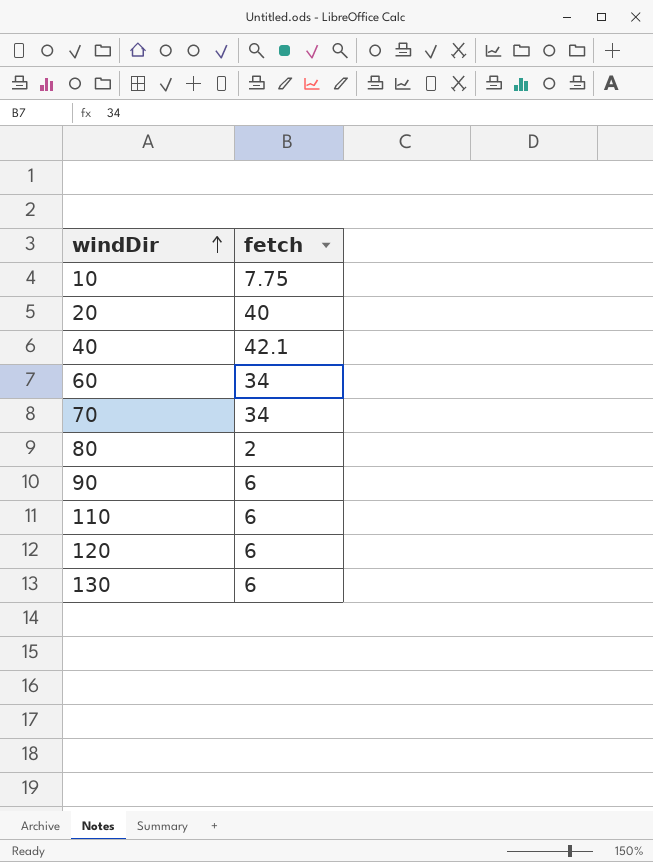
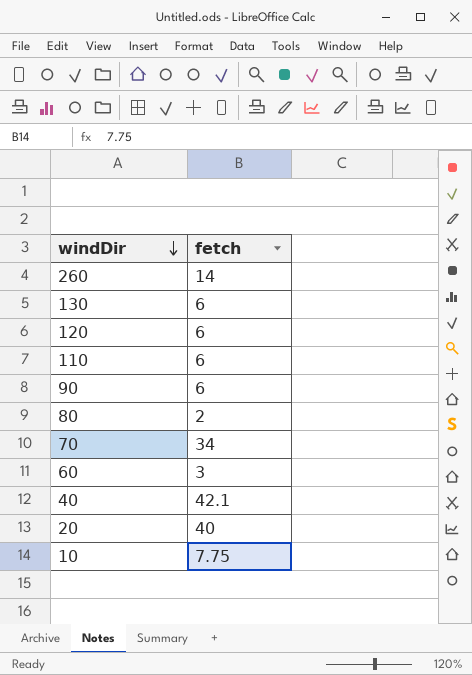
row order: windDir ascending -> windDir descending
row 260: none -> 14
60 | fetch: 34 -> 3

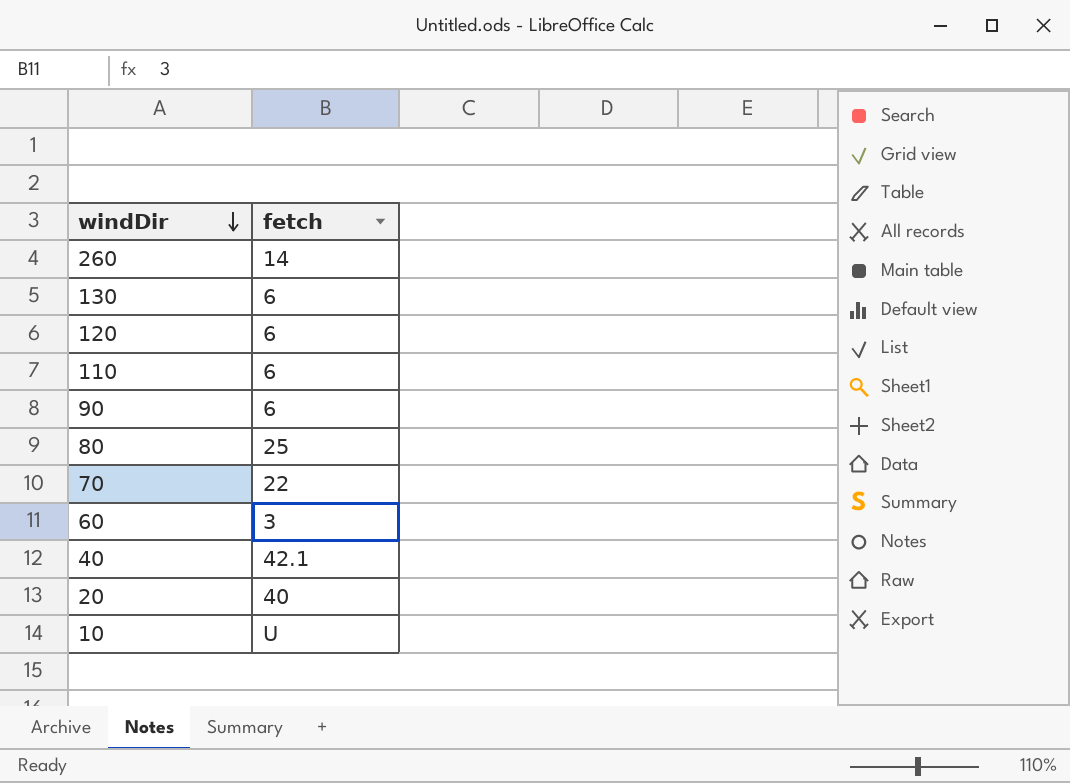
80 | fetch: 2 -> 25
70 | fetch: 34 -> 22
10 | fetch: 7.75 -> U

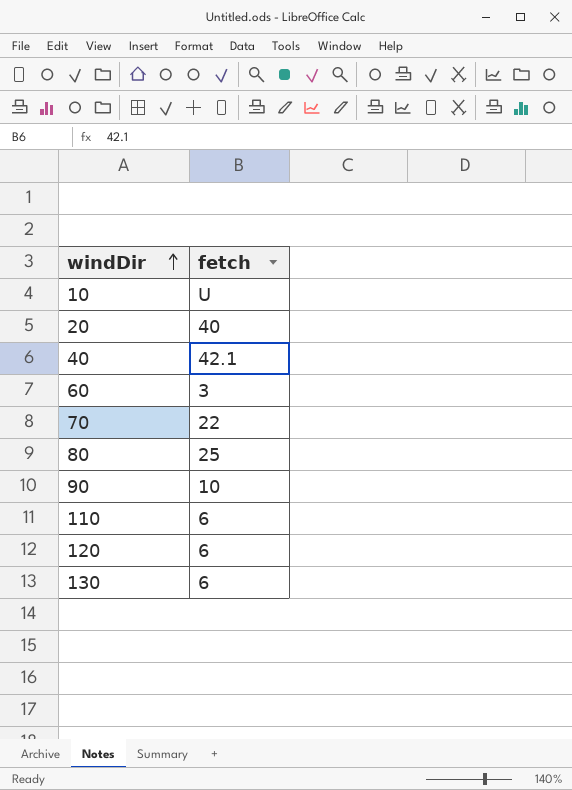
row order: windDir descending -> windDir ascending
row 260: 14 -> none
90 | fetch: 6 -> 10

